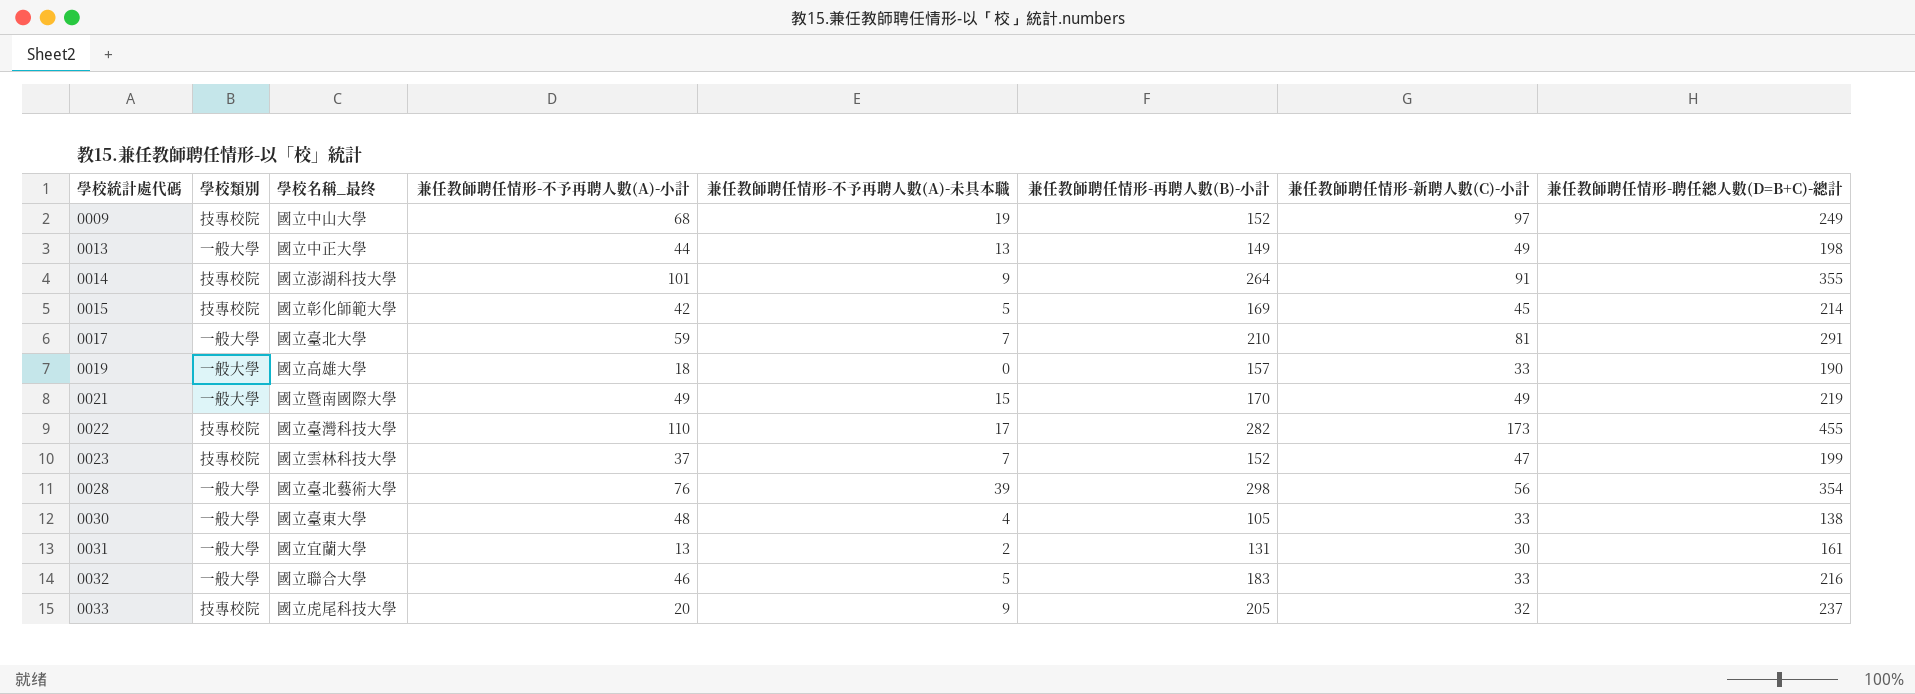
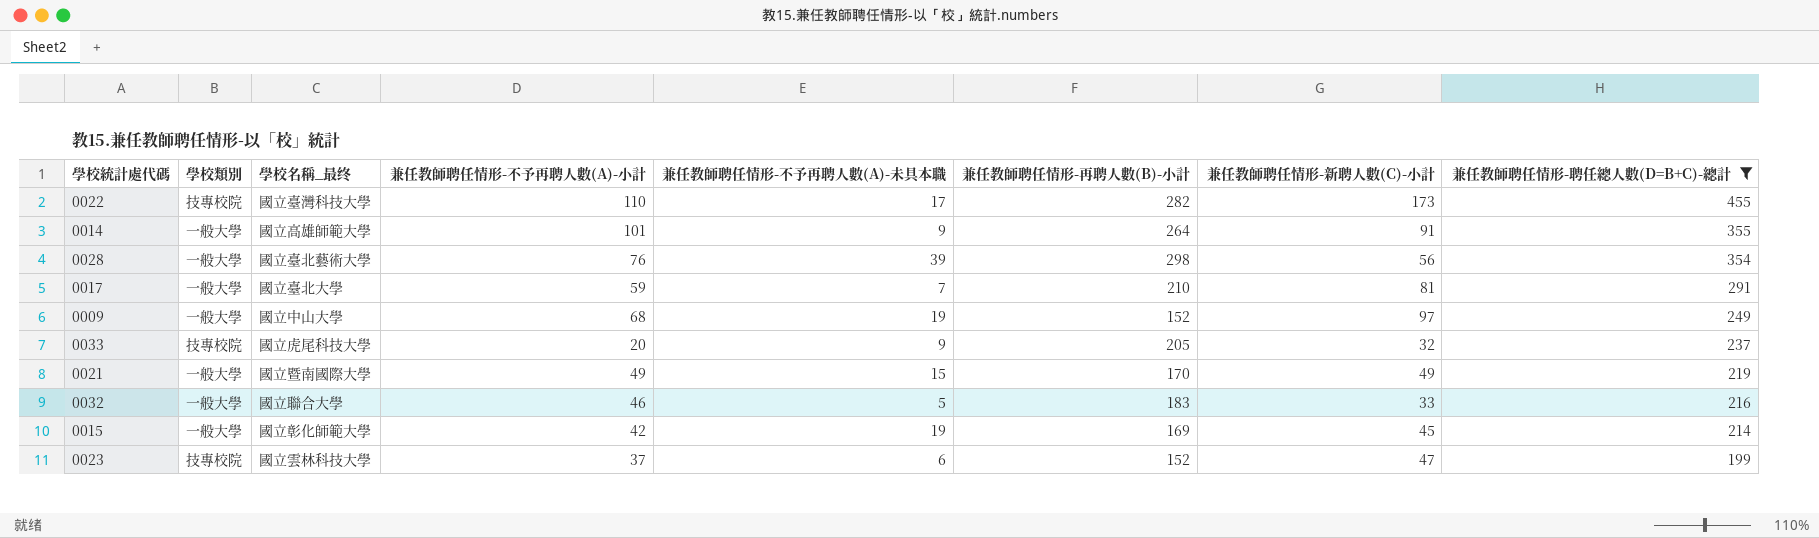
filter: none -> 兼任教師聘任情形-聘任總人數(D=B+C)-總計 >= 199
row order: 學校統計處代碼 ascending -> 兼任教師聘任情形-聘任總人數(D=B+C)-總計 descending
0014 | 學校類別: 技專校院 -> 一般大學
0014 | 學校名稱_最终: 國立澎湖科技大學 -> 國立高雄師範大學
0009 | 學校類別: 技專校院 -> 一般大學
0015 | 學校類別: 技專校院 -> 一般大學
0015 | 兼任教師聘任情形-不予再聘人數(A)-未具本職: 5 -> 19
0023 | 兼任教師聘任情形-不予再聘人數(A)-未具本職: 7 -> 6

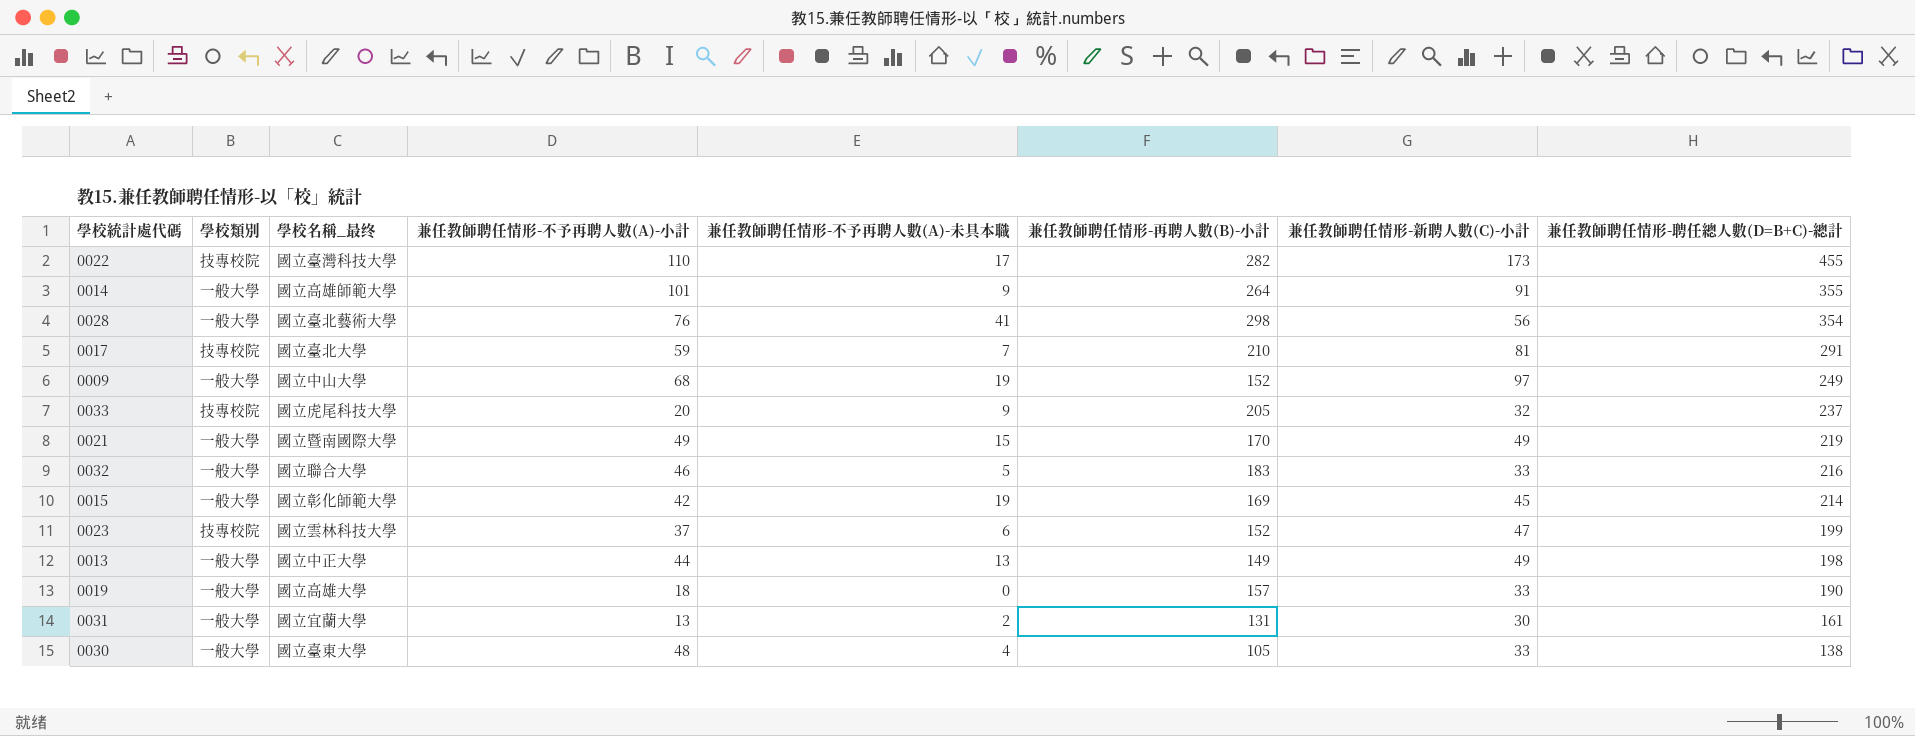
filter: 兼任教師聘任情形-聘任總人數(D=B+C)-總計 >= 199 -> none
0028 | 兼任教師聘任情形-不予再聘人數(A)-未具本職: 39 -> 41
0017 | 學校類別: 一般大學 -> 技專校院

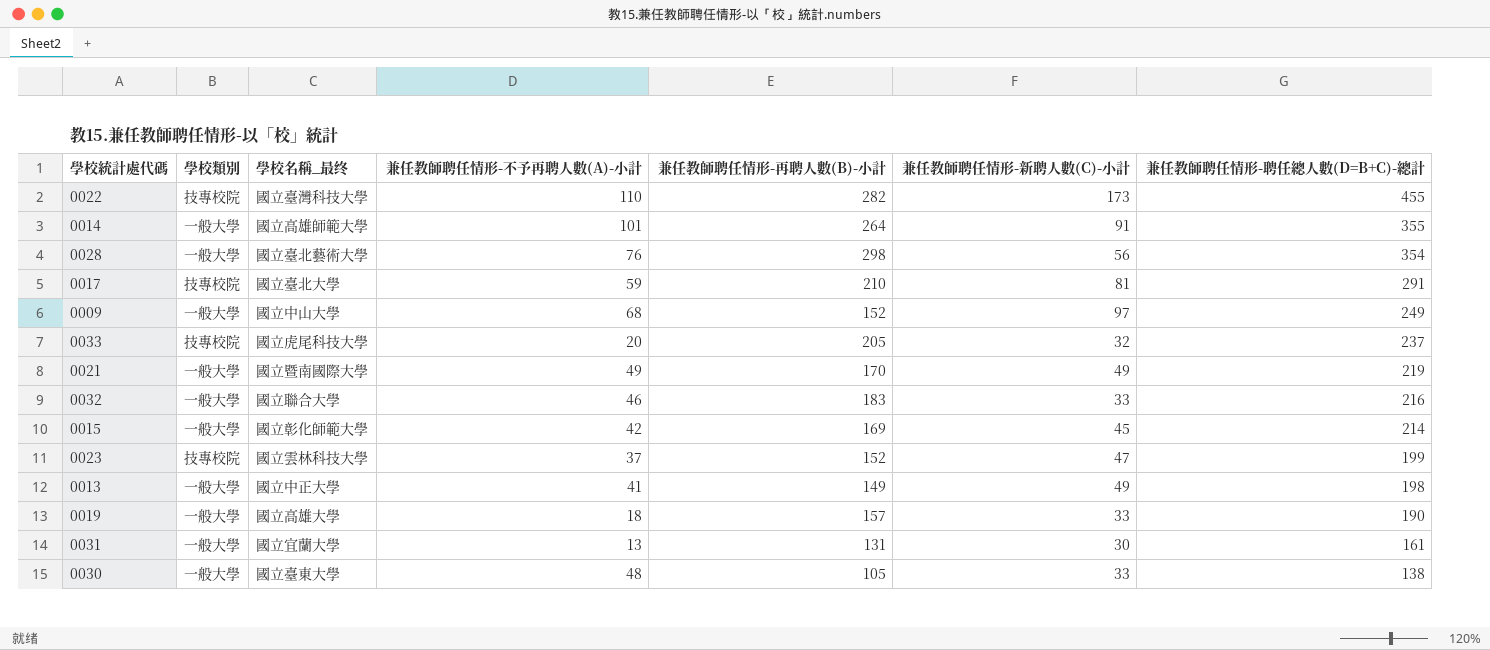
column 兼任教師聘任情形-不予再聘人數(A)-未具本職 | position: 5 -> none
0013 | 兼任教師聘任情形-不予再聘人數(A)-小計: 44 -> 41

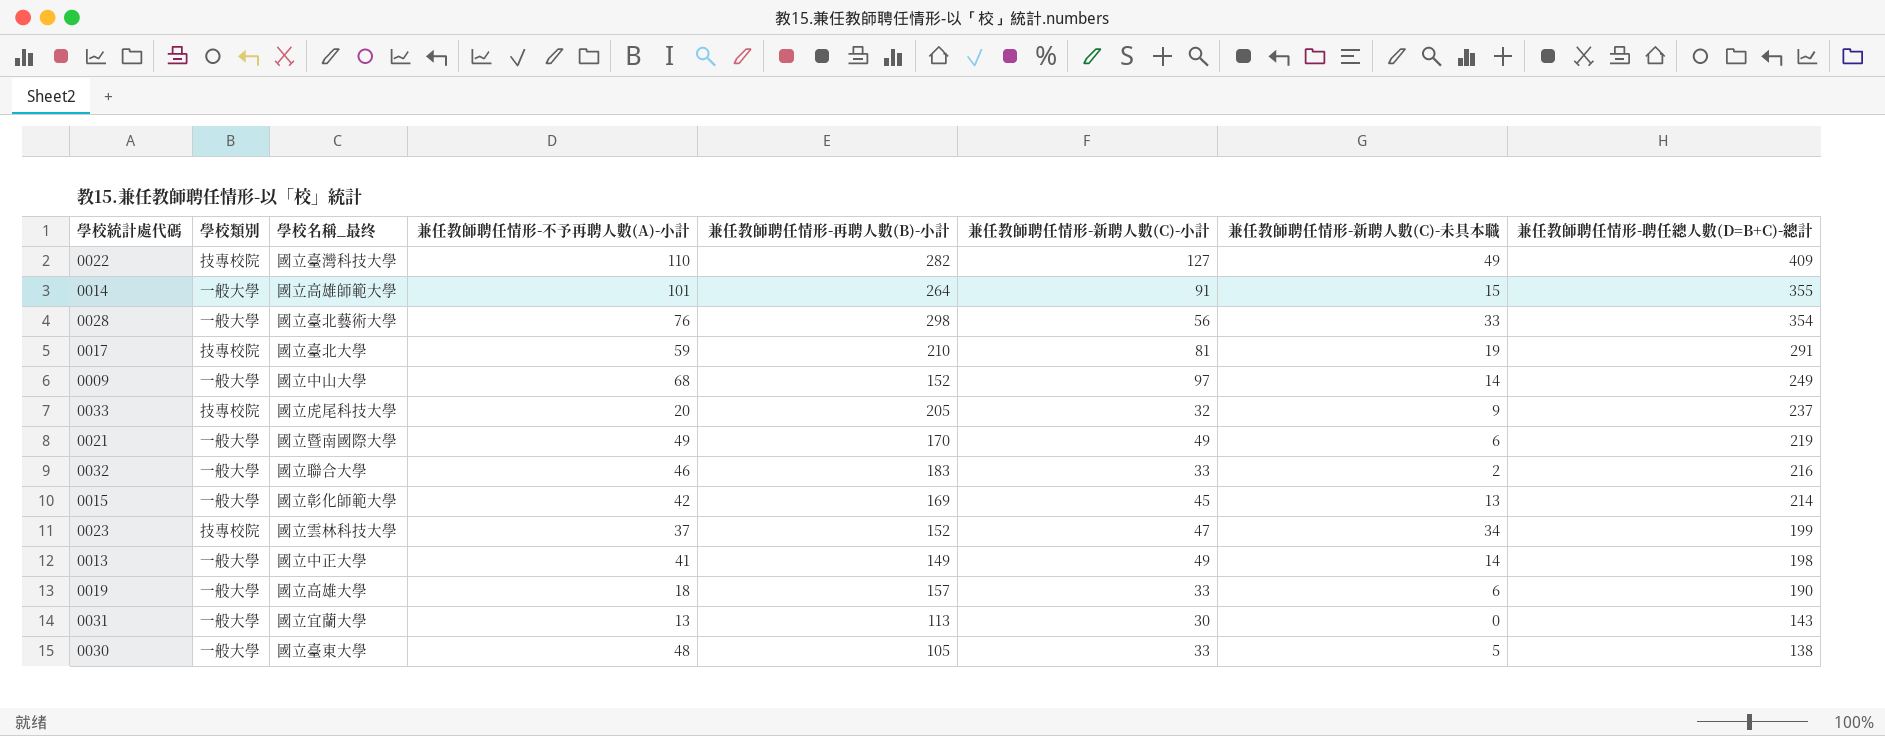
column 兼任教師聘任情形-新聘人數(C)-未具本職 | position: none -> 7
0022 | 兼任教師聘任情形-新聘人數(C)-小計: 173 -> 127
0022 | 兼任教師聘任情形-聘任總人數(D=B+C)-總計: 455 -> 409
0031 | 兼任教師聘任情形-再聘人數(B)-小計: 131 -> 113
0031 | 兼任教師聘任情形-聘任總人數(D=B+C)-總計: 161 -> 143

